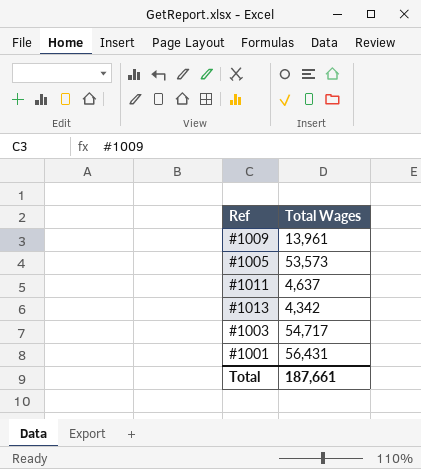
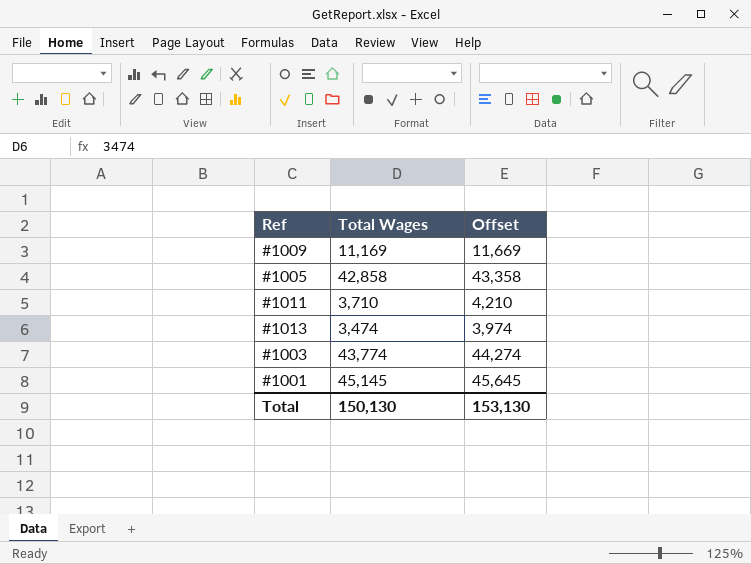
column Offset | formula: none -> [Total Wages] + 500
#1009 | Total Wages: 13,961 -> 11,169
#1005 | Total Wages: 53,573 -> 42,858
#1011 | Total Wages: 4,637 -> 3,710
#1013 | Total Wages: 4,342 -> 3,474
#1003 | Total Wages: 54,717 -> 43,774
#1001 | Total Wages: 56,431 -> 45,145
Total | Total Wages: 187,661 -> 150,130

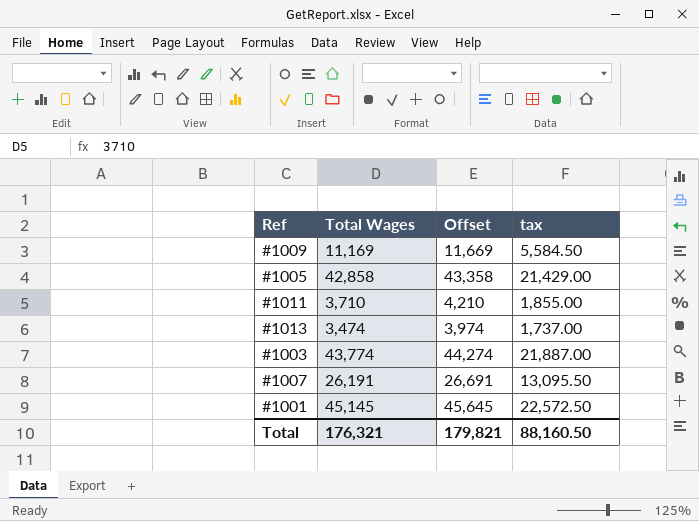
column tax | formula: none -> [Total Wages] * 0.5
row #1007: none -> 26,191 | 26,691 | 13,095.50
Total | Total Wages: 150,130 -> 176,321
Total | Offset: 153,130 -> 179,821

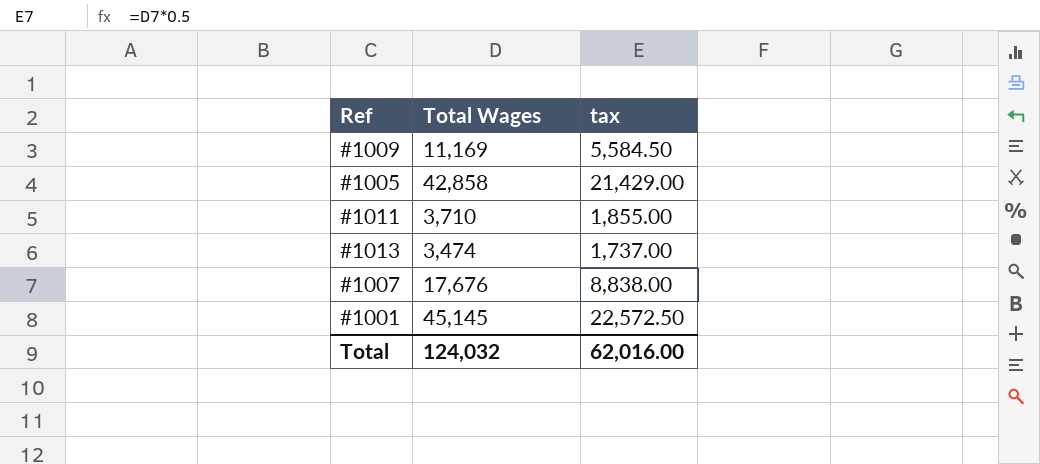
column Offset | formula: [Total Wages] + 500 -> none
row #1003: 43,774 | 44,274 | 21,887.00 -> none
#1007 | Total Wages: 26,191 -> 17,676
#1007 | tax: 13,095.50 -> 8,838.00
Total | Total Wages: 176,321 -> 124,032
Total | tax: 88,160.50 -> 62,016.00

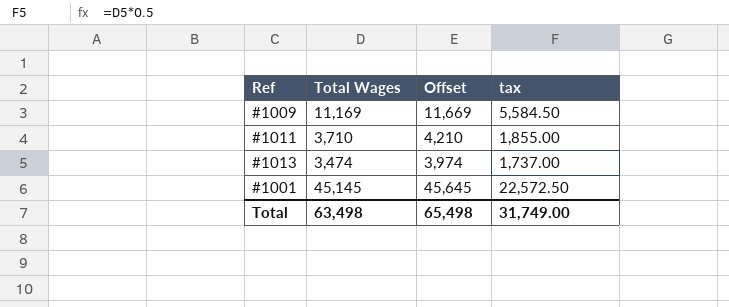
column Offset | formula: none -> [Total Wages] + 500
row #1005: 42,858 | 21,429.00 -> none
row #1007: 17,676 | 8,838.00 -> none
Total | Total Wages: 124,032 -> 63,498
Total | tax: 62,016.00 -> 31,749.00

